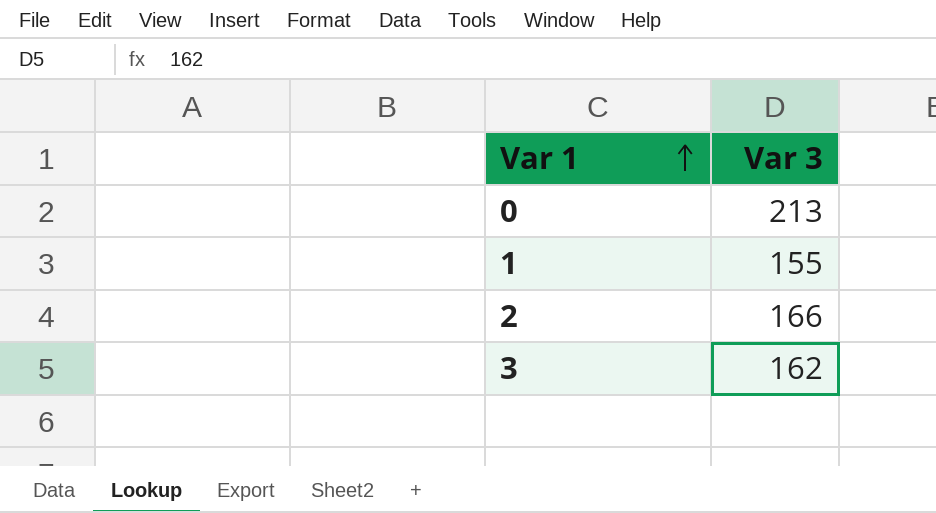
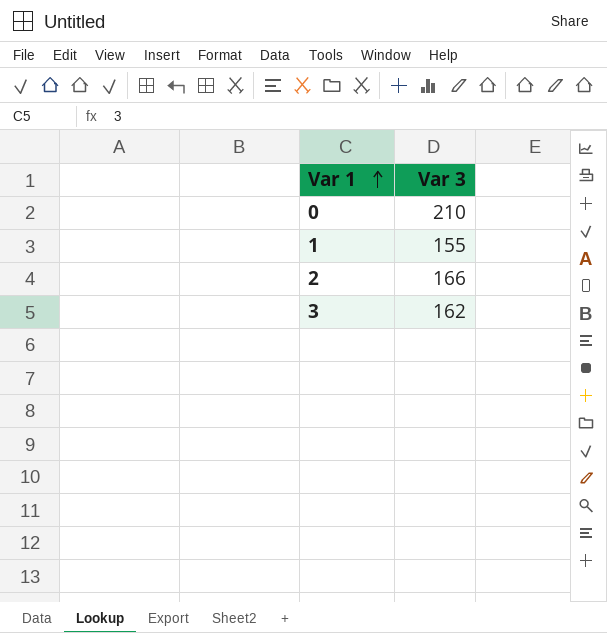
0 | Var 3: 213 -> 210

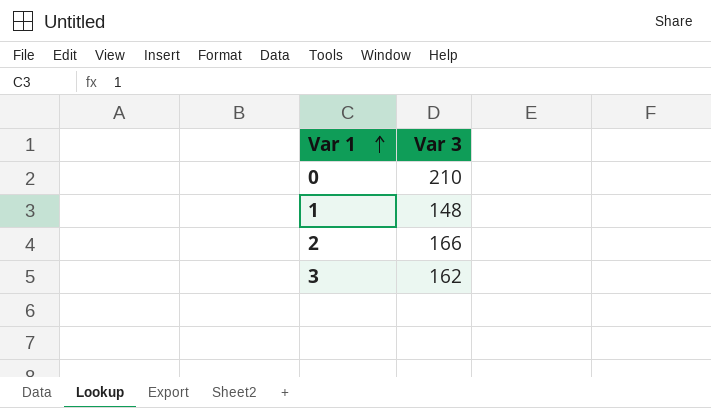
1 | Var 3: 155 -> 148

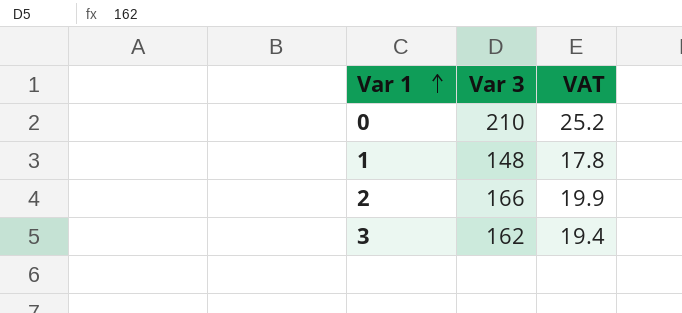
column VAT | formula: none -> [Var 3] * 0.12

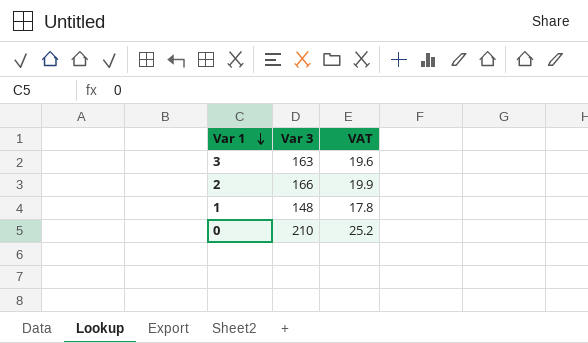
row order: Var 1 ascending -> Var 1 descending
3 | Var 3: 162 -> 163
3 | VAT: 19.4 -> 19.6

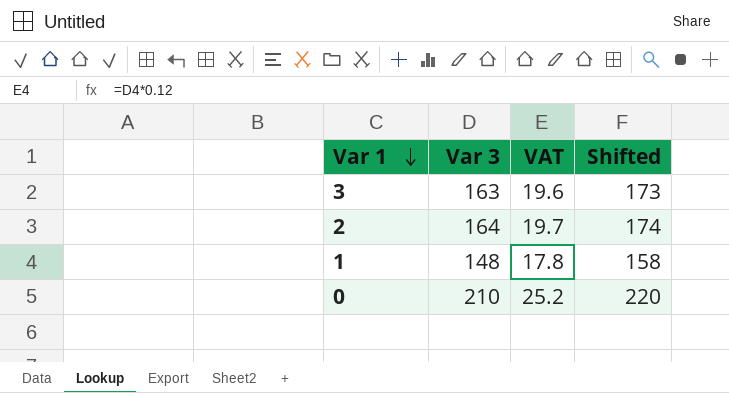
column Shifted | formula: none -> [Var 3] + 10
2 | Var 3: 166 -> 164
2 | VAT: 19.9 -> 19.7

